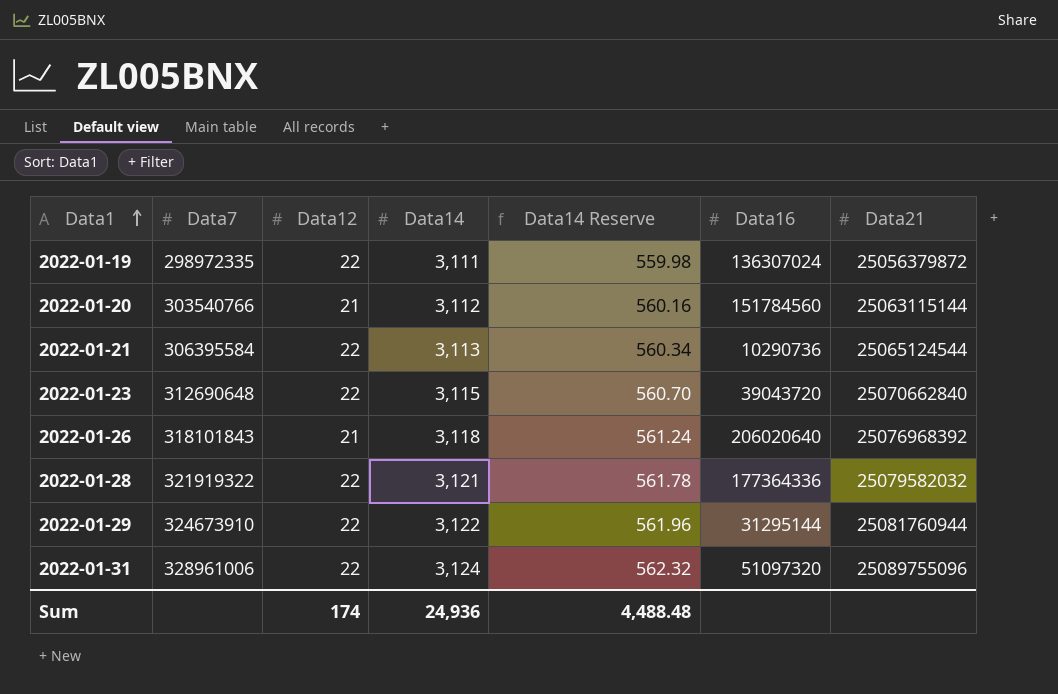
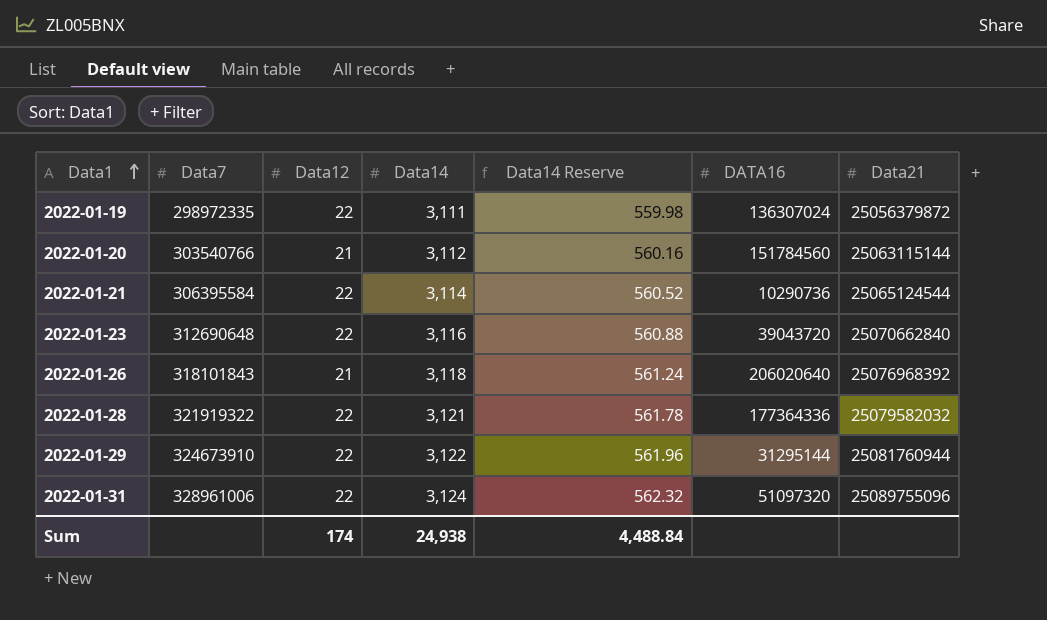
column name: Data16 -> DATA16
2022-01-21 | Data14: 3,113 -> 3,114
2022-01-21 | Data14 Reserve: 560.34 -> 560.52
2022-01-23 | Data14: 3,115 -> 3,116
2022-01-23 | Data14 Reserve: 560.70 -> 560.88
Sum | Data14: 24,936 -> 24,938
Sum | Data14 Reserve: 4,488.48 -> 4,488.84

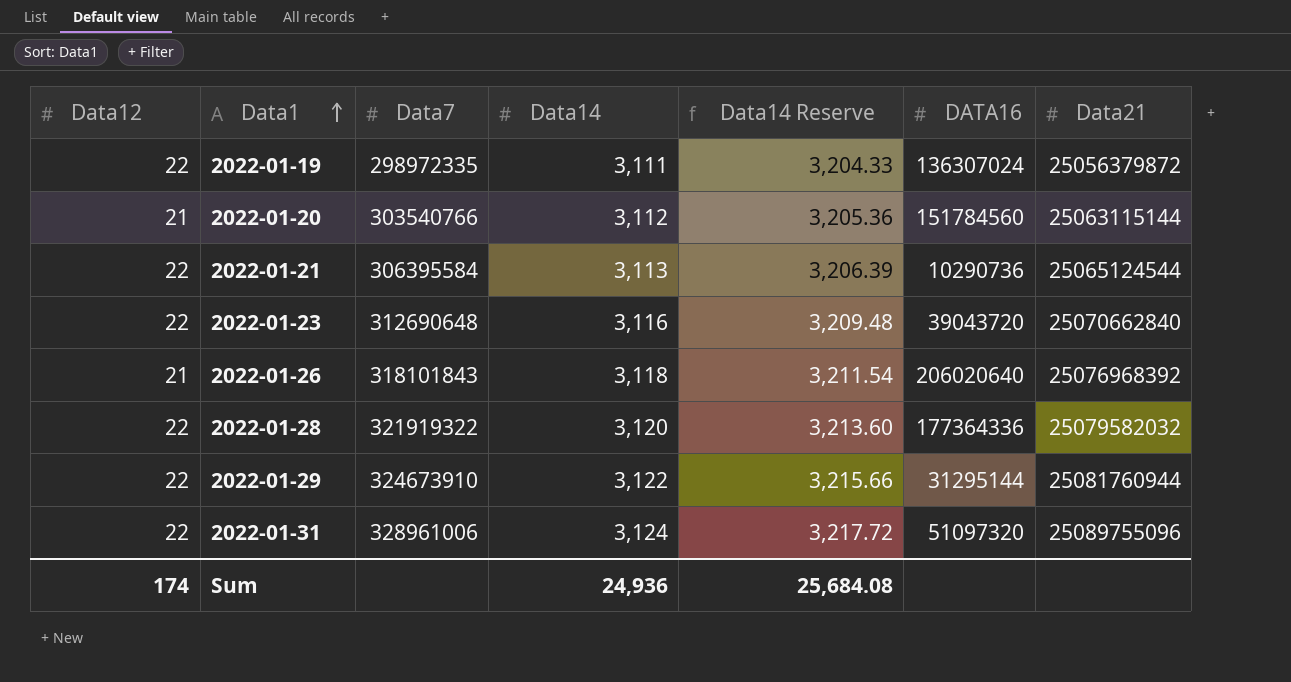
column Data12 | position: 3 -> 1
column Data14 Reserve | formula: [Data14] * 0.18 -> [Data14] * 1.03
2022-01-21 | Data14: 3,114 -> 3,113
2022-01-28 | Data14: 3,121 -> 3,120
Sum | Data14: 24,938 -> 24,936
Sum | Data14 Reserve: 4,488.84 -> 25,684.08

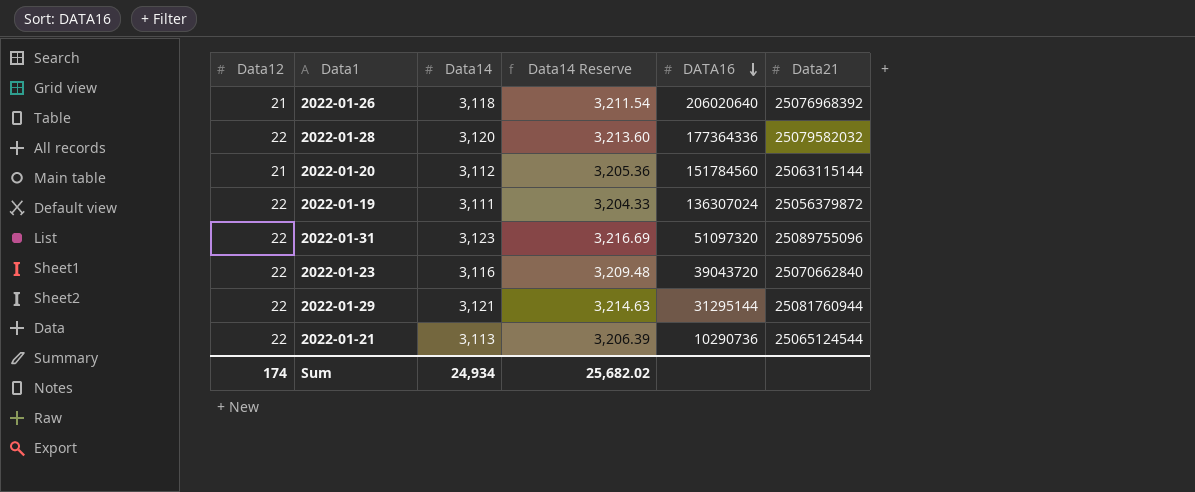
row order: Data1 ascending -> DATA16 descending
column Data7 | position: 3 -> none
2022-01-31 | Data14: 3,124 -> 3,123
2022-01-31 | Data14 Reserve: 3,217.72 -> 3,216.69
2022-01-29 | Data14: 3,122 -> 3,121
2022-01-29 | Data14 Reserve: 3,215.66 -> 3,214.63
Sum | Data14: 24,936 -> 24,934
Sum | Data14 Reserve: 25,684.08 -> 25,682.02

